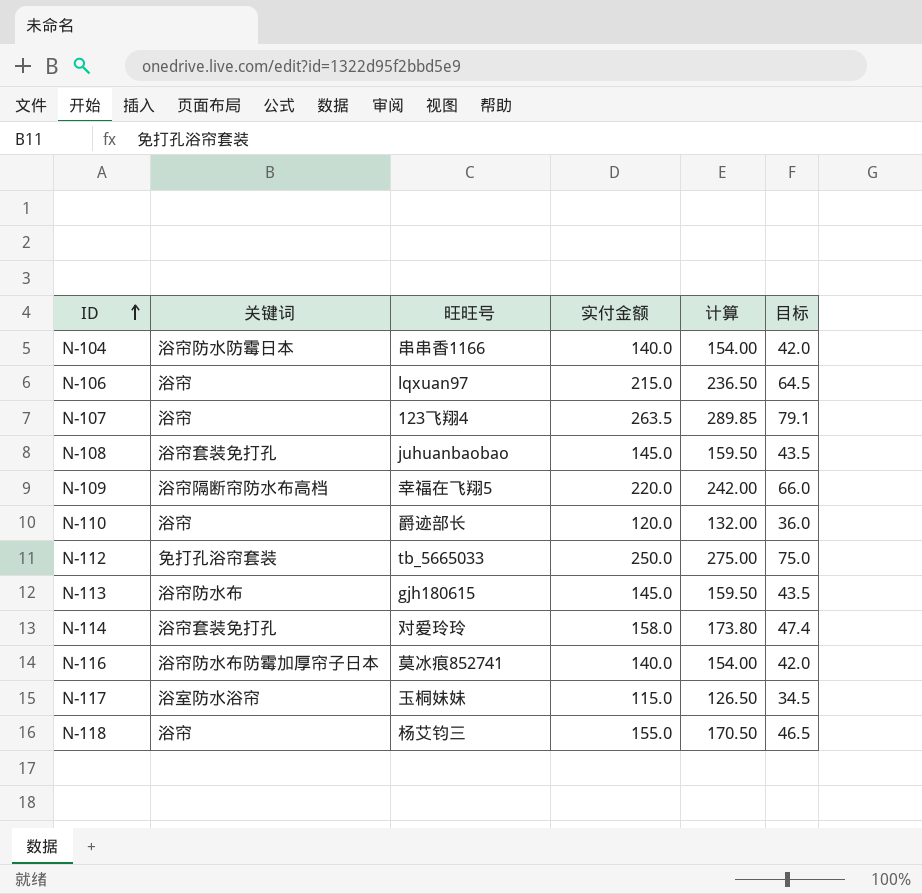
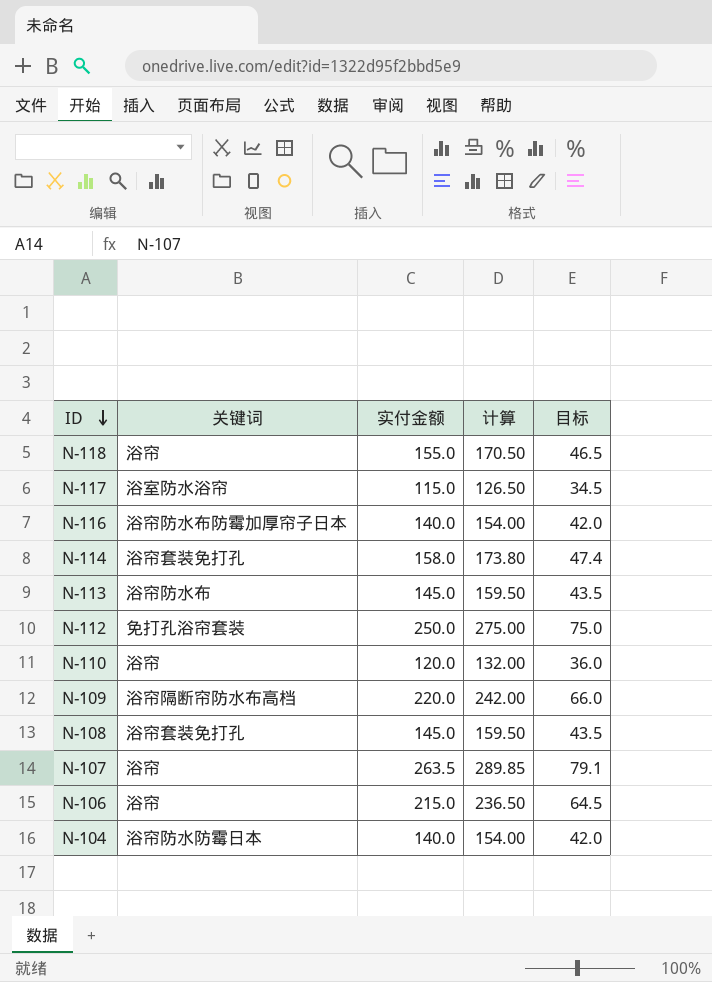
row order: ID ascending -> ID descending
column 旺旺号 | position: 3 -> none

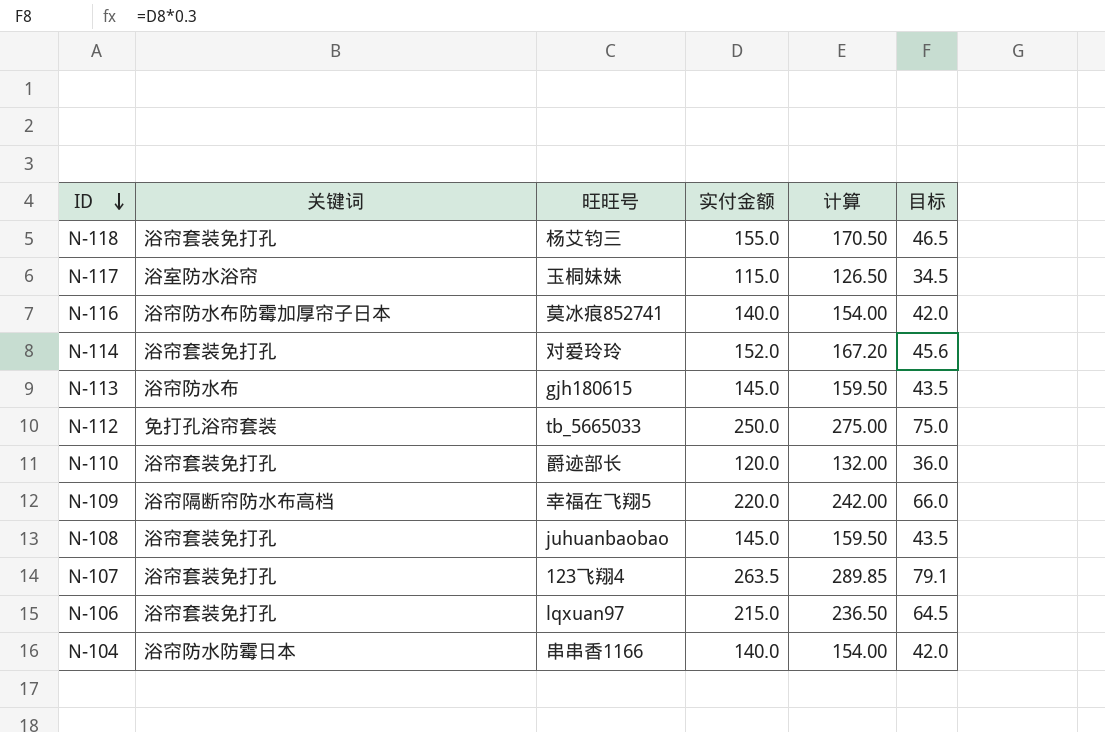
column 旺旺号 | position: none -> 3
N-118 | 关键词: 浴帘 -> 浴帘套装免打孔
N-114 | 实付金额: 158.0 -> 152.0
N-114 | 计算: 173.80 -> 167.20
N-114 | 目标: 47.4 -> 45.6
N-110 | 关键词: 浴帘 -> 浴帘套装免打孔
N-107 | 关键词: 浴帘 -> 浴帘套装免打孔
N-106 | 关键词: 浴帘 -> 浴帘套装免打孔

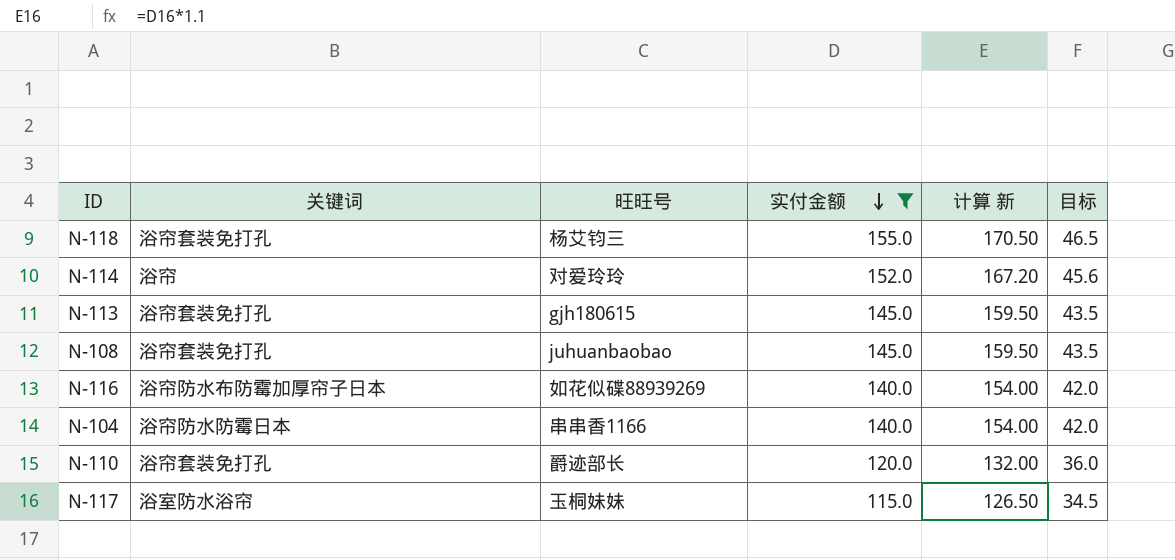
filter: none -> 实付金额 <= 155.0
row order: ID descending -> 实付金额 descending
column name: 计算 -> 计算 新
N-114 | 关键词: 浴帘套装免打孔 -> 浴帘
N-113 | 关键词: 浴帘防水布 -> 浴帘套装免打孔
N-116 | 旺旺号: 莫冰痕852741 -> 如花似碟88939269

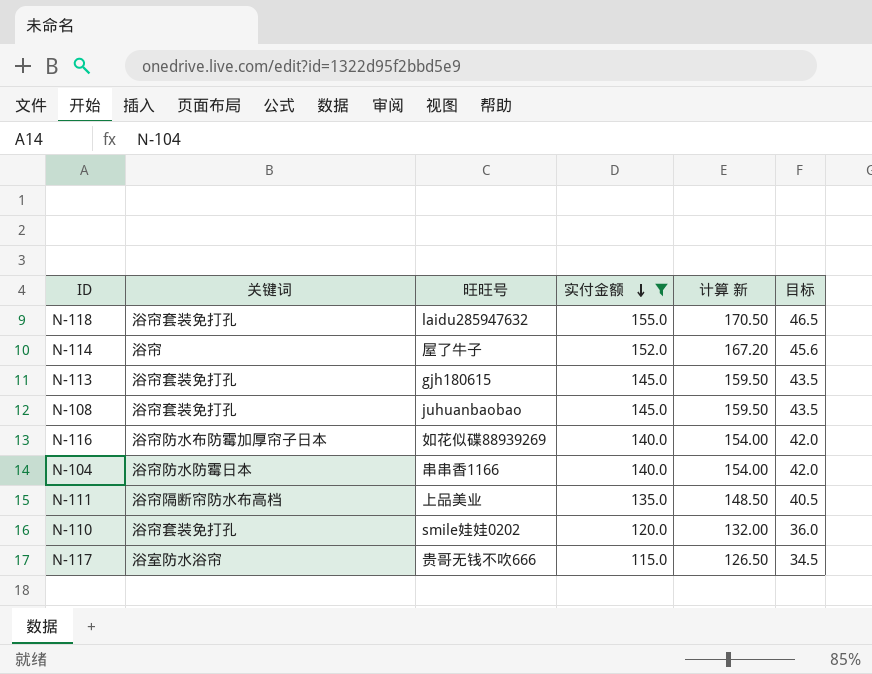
N-118 | 旺旺号: 杨艾钧三 -> laidu285947632
N-114 | 旺旺号: 对爱玲玲 -> 屋了牛子
row N-111: none -> 浴帘隔断帘防水布高档 | 上品美业 | 135.0 | 148.50 | 40.5
N-110 | 旺旺号: 爵迹部长 -> smile娃娃0202
N-117 | 旺旺号: 玉桐妹妹 -> 贵哥无钱不吹666

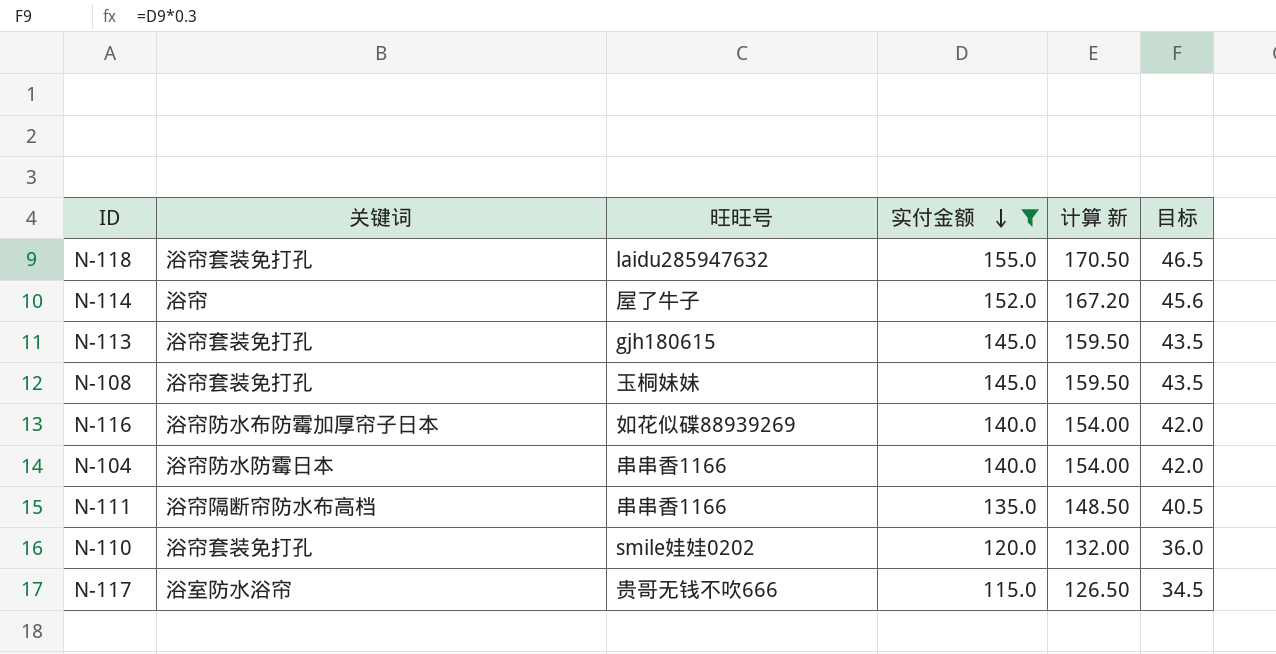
N-108 | 旺旺号: juhuanbaobao -> 玉桐妹妹
N-111 | 旺旺号: 上品美业 -> 串串香1166

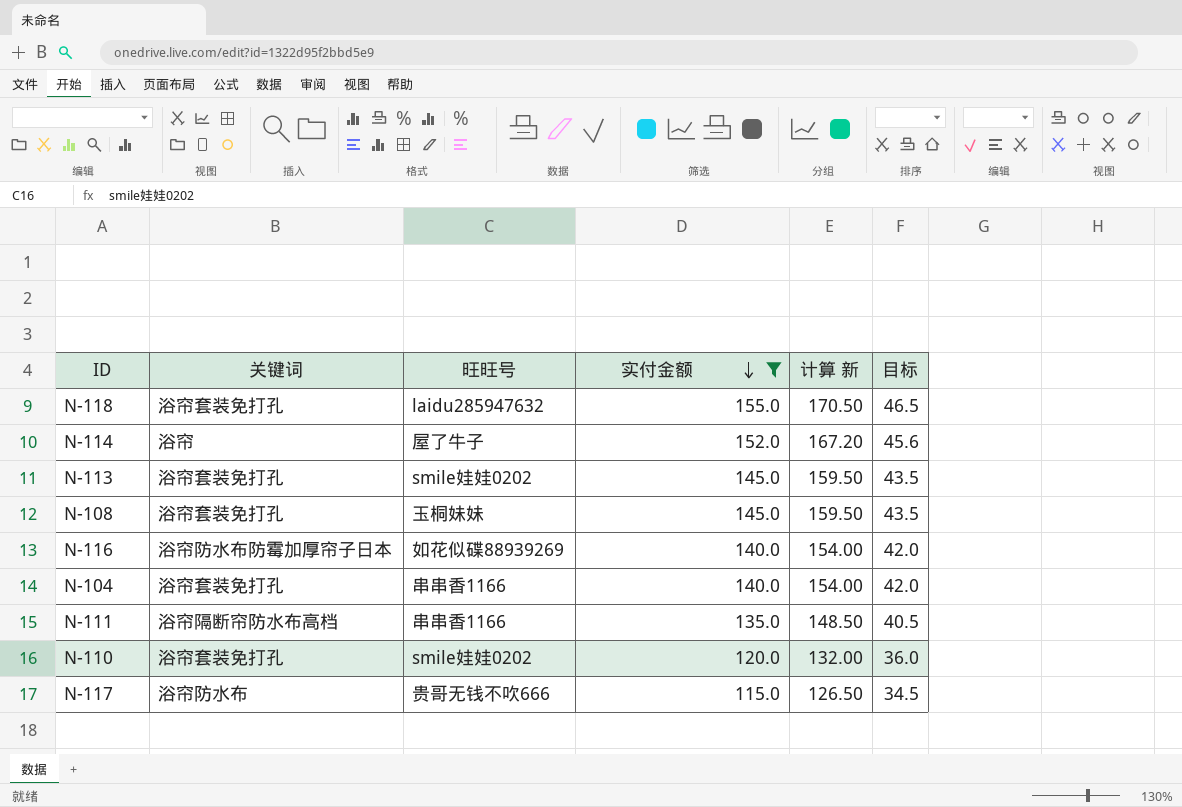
N-113 | 旺旺号: gjh180615 -> smile娃娃0202
N-104 | 关键词: 浴帘防水防霉日本 -> 浴帘套装免打孔
N-117 | 关键词: 浴室防水浴帘 -> 浴帘防水布

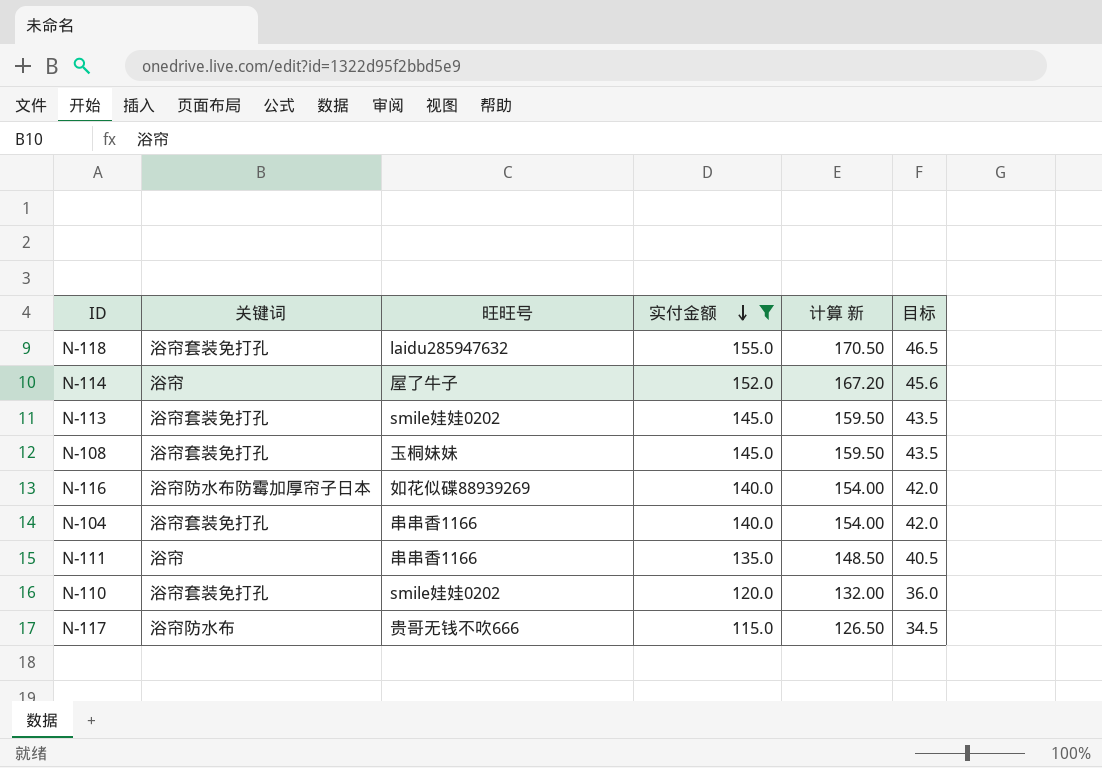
N-111 | 关键词: 浴帘隔断帘防水布高档 -> 浴帘

